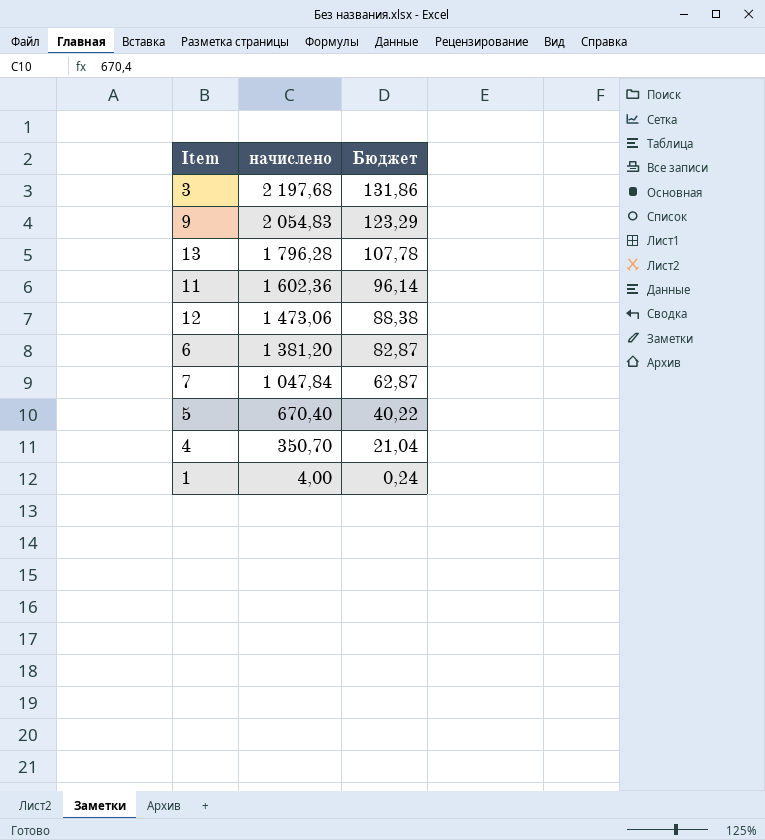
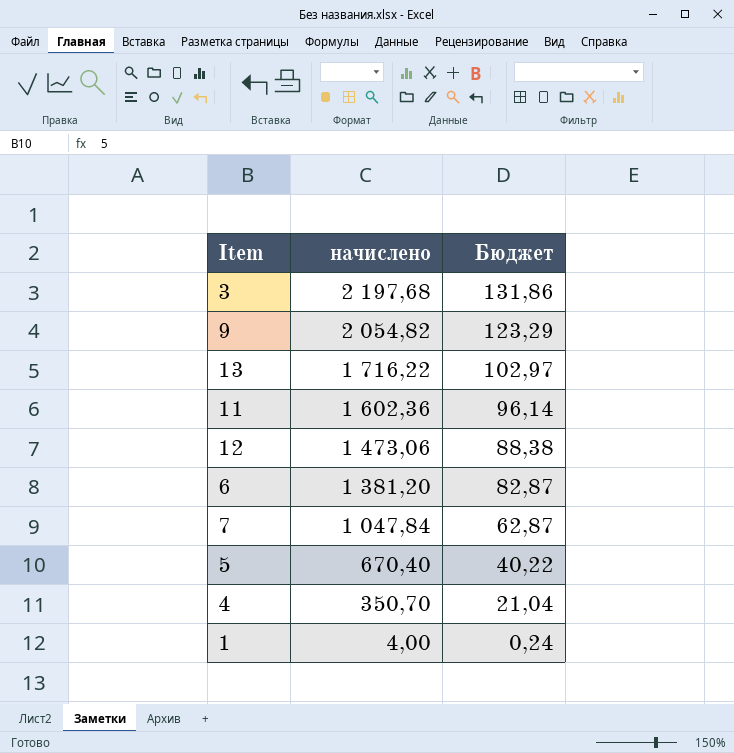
9 | начислено: 2 054,83 -> 2 054,82
13 | начислено: 1 796,28 -> 1 716,22
13 | Бюджет: 107,78 -> 102,97

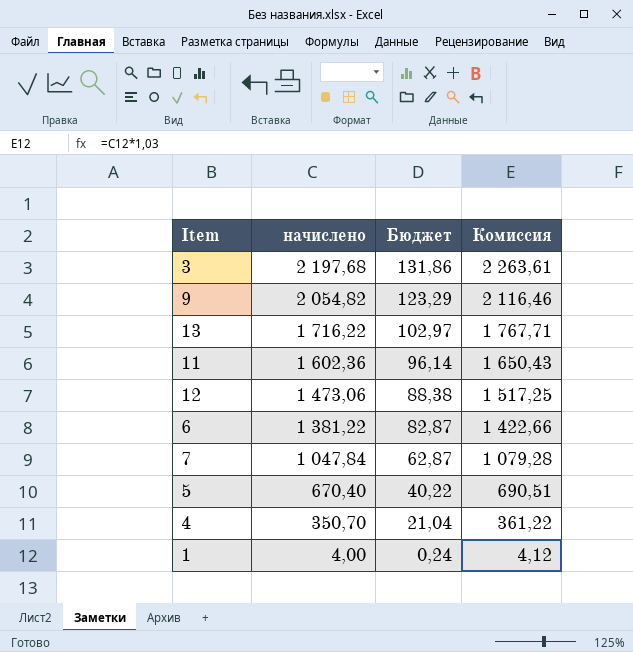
column Комиссия | formula: none -> [начислено] * 1,03
6 | начислено: 1 381,20 -> 1 381,22

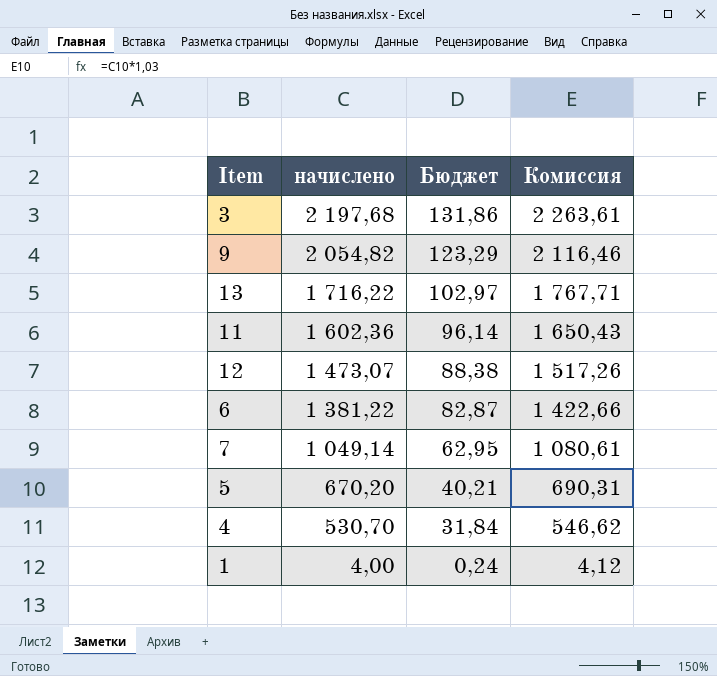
12 | начислено: 1 473,06 -> 1 473,07
12 | Комиссия: 1 517,25 -> 1 517,26
7 | начислено: 1 047,84 -> 1 049,14
7 | Бюджет: 62,87 -> 62,95
7 | Комиссия: 1 079,28 -> 1 080,61
5 | начислено: 670,40 -> 670,20
5 | Бюджет: 40,22 -> 40,21
5 | Комиссия: 690,51 -> 690,31
4 | начислено: 350,70 -> 530,70
4 | Бюджет: 21,04 -> 31,84
4 | Комиссия: 361,22 -> 546,62

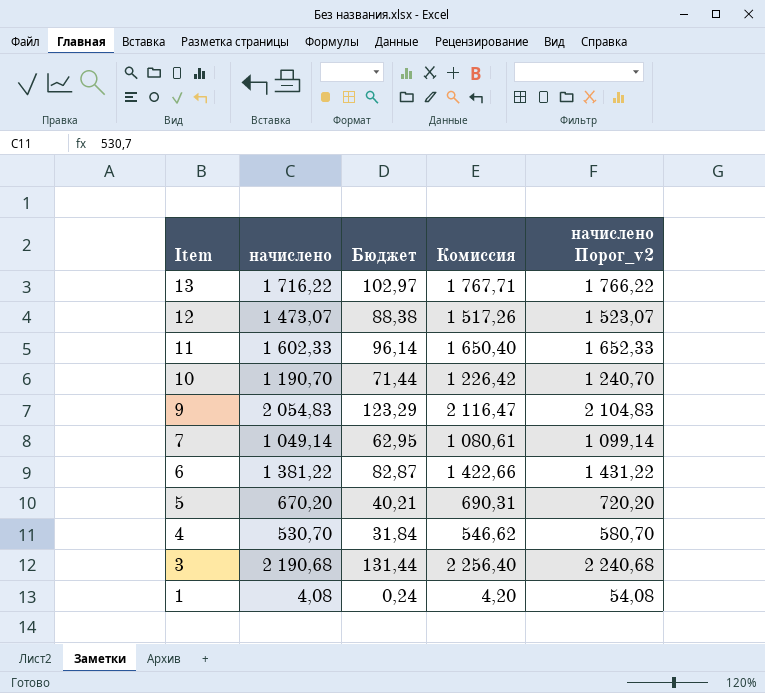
row order: начислено descending -> Item descending
column начислено Порог_v2 | formula: none -> [начислено] + 50
11 | начислено: 1 602,36 -> 1 602,33
11 | Комиссия: 1 650,43 -> 1 650,40
row 10: none -> 1 190,70 | 71,44 | 1 226,42 | 1 240,70
9 | начислено: 2 054,82 -> 2 054,83
9 | Комиссия: 2 116,46 -> 2 116,47
3 | начислено: 2 197,68 -> 2 190,68
3 | Бюджет: 131,86 -> 131,44
3 | Комиссия: 2 263,61 -> 2 256,40
1 | начислено: 4,00 -> 4,08
1 | Комиссия: 4,12 -> 4,20

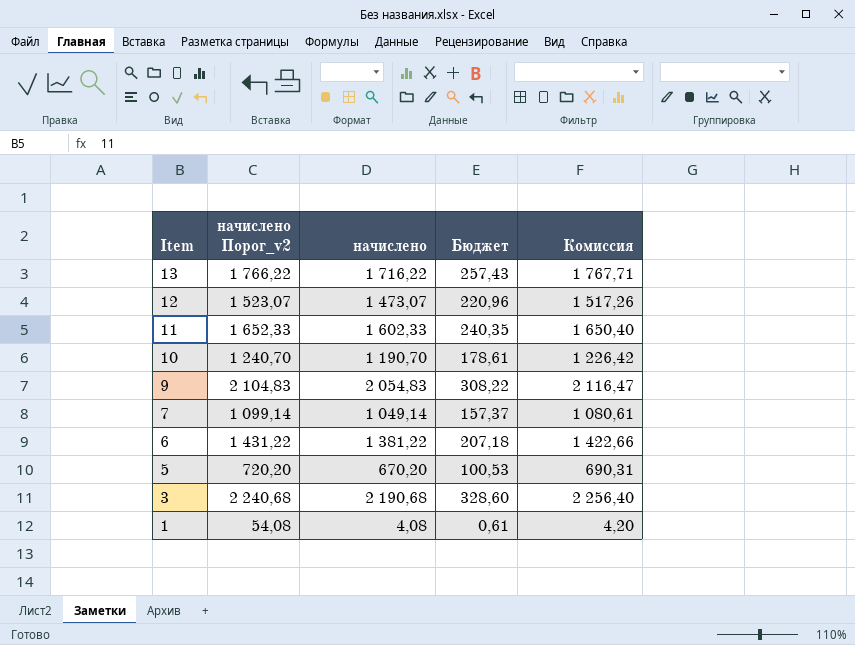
column начислено Порог_v2 | position: 5 -> 2
column Бюджет | formula: [начислено] * 0,06 -> [начислено] * 0,15
row 4: 530,70 | 31,84 | 546,62 | 580,70 -> none

